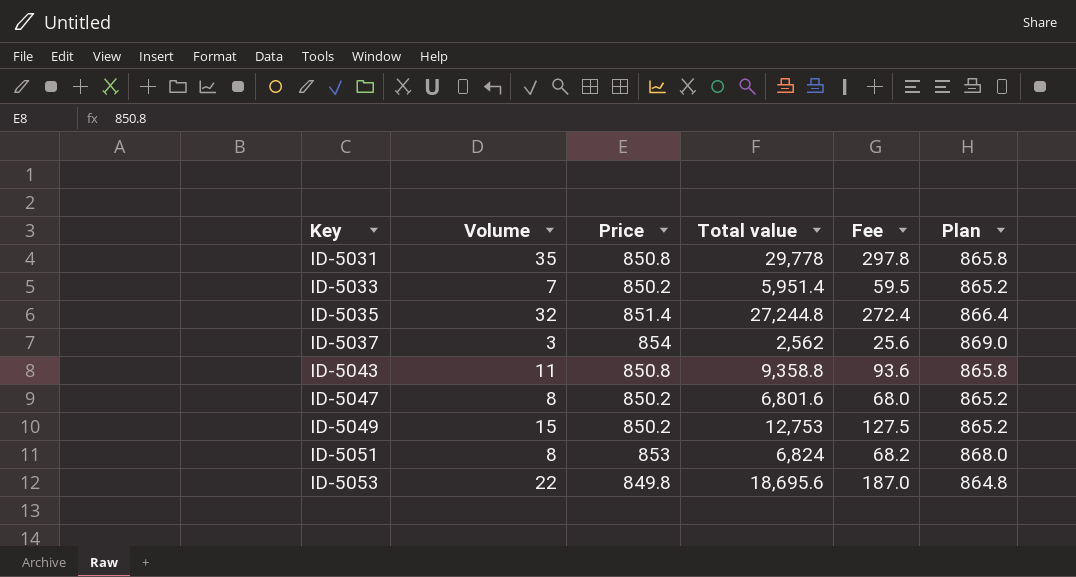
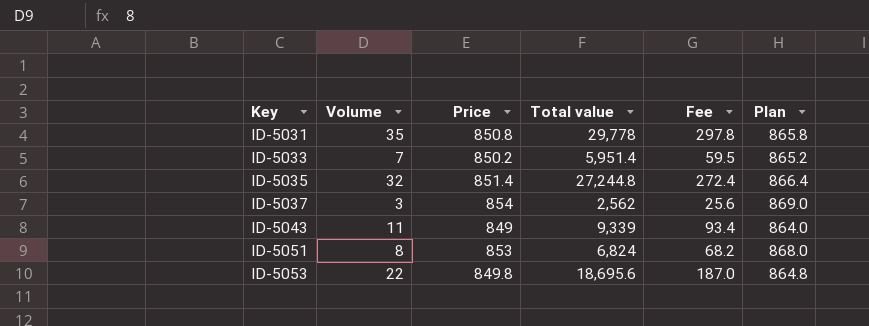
row ID-5047: 8 | 850.2 | 6,801.6 | 68.0 | 865.2 -> none
row ID-5049: 15 | 850.2 | 12,753 | 127.5 | 865.2 -> none
ID-5043 | Price: 850.8 -> 849
ID-5043 | Total value: 9,358.8 -> 9,339
ID-5043 | Fee: 93.6 -> 93.4
ID-5043 | Plan: 865.8 -> 864.0

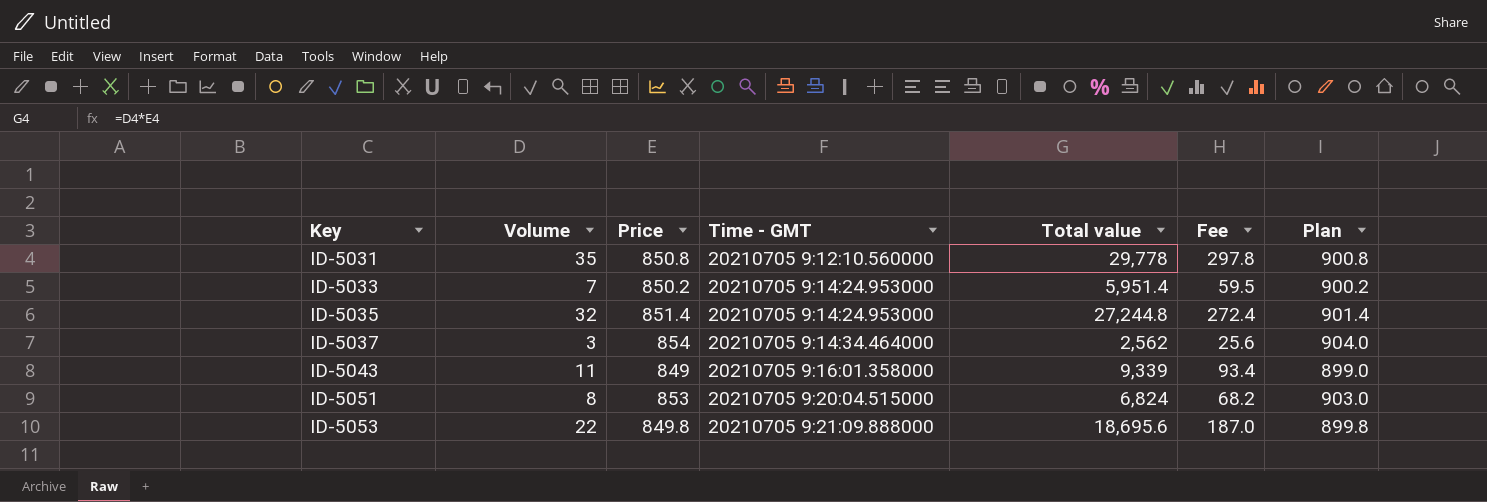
column Time - GMT | position: none -> 4
column Plan | formula: [Price] + 15 -> [Price] + 50

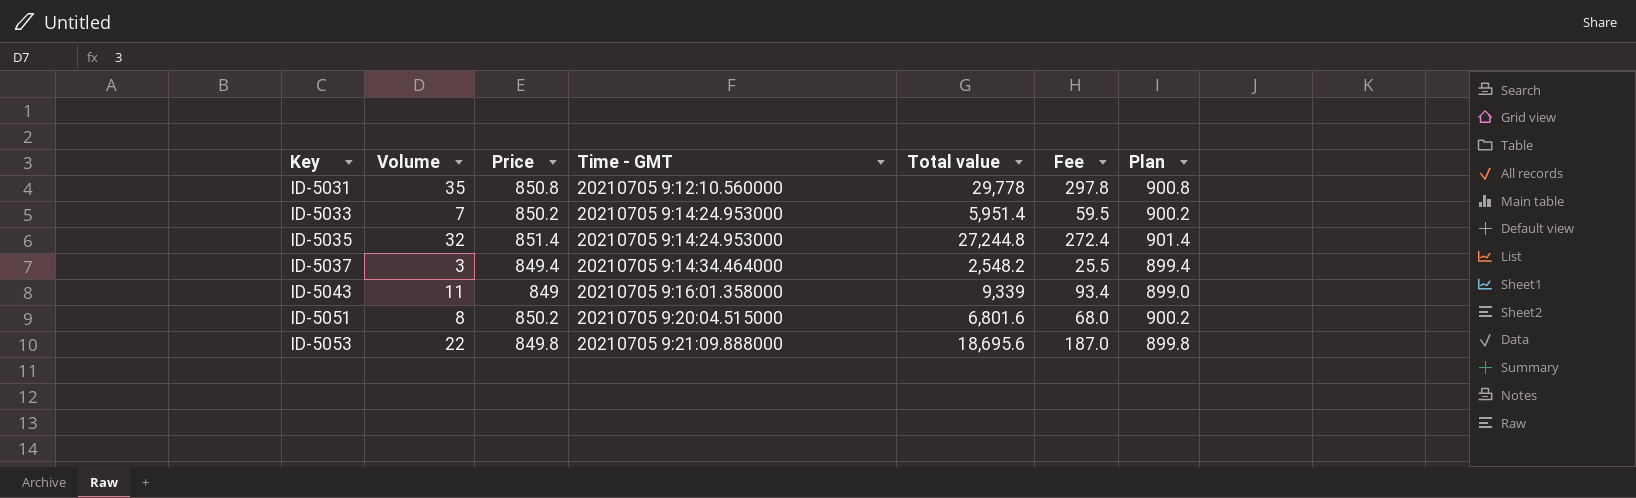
ID-5037 | Price: 854 -> 849.4
ID-5037 | Total value: 2,562 -> 2,548.2
ID-5037 | Fee: 25.6 -> 25.5
ID-5037 | Plan: 904.0 -> 899.4
ID-5051 | Price: 853 -> 850.2
ID-5051 | Total value: 6,824 -> 6,801.6
ID-5051 | Fee: 68.2 -> 68.0
ID-5051 | Plan: 903.0 -> 900.2

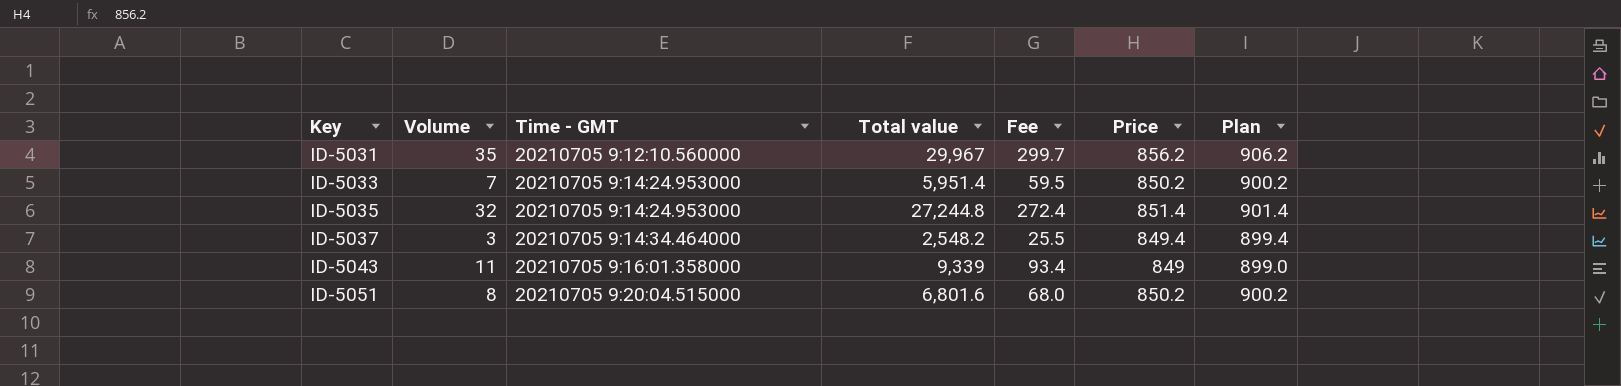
column Price | position: 3 -> 6
row ID-5053: 22 | 849.8 | 20210705 9:21:09.888000 | 18,695.6 | 187.0 | 899.8 -> none
ID-5031 | Total value: 29,778 -> 29,967
ID-5031 | Fee: 297.8 -> 299.7
ID-5031 | Price: 850.8 -> 856.2
ID-5031 | Plan: 900.8 -> 906.2

